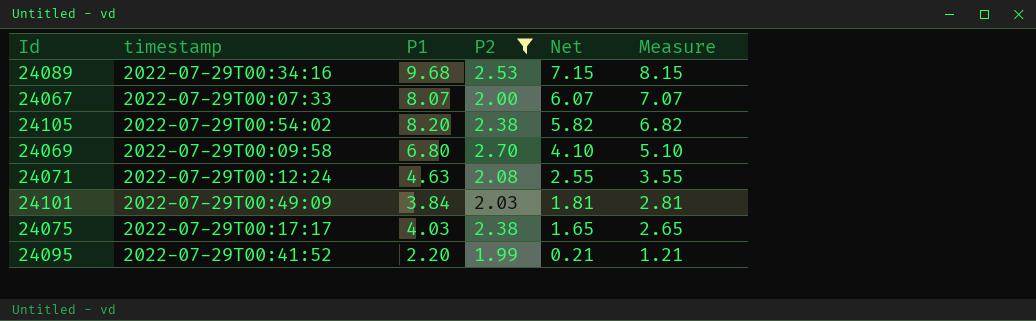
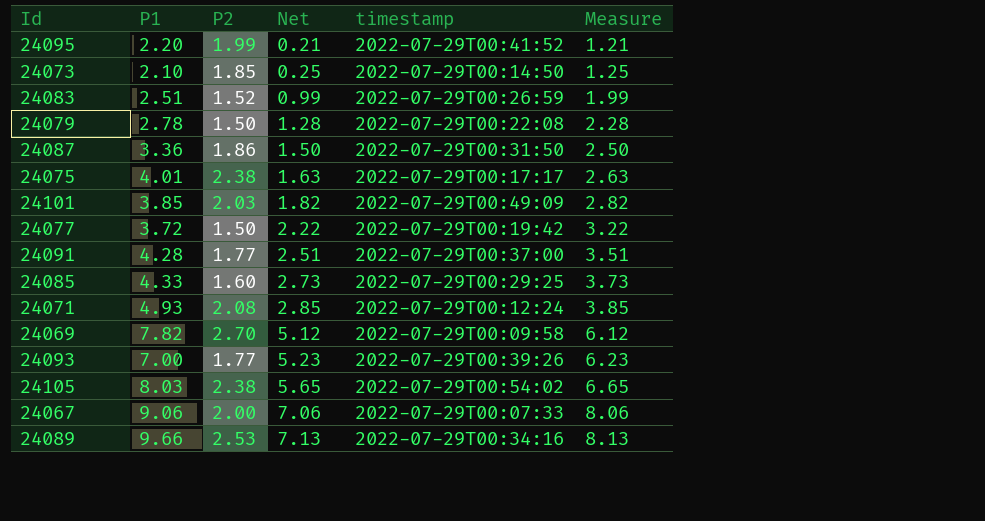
filter: P2 >= 1.99 -> none
row order: Net descending -> Net ascending
column timestamp | position: 2 -> 5
24075 | P1: 4.03 -> 4.01
24075 | Net: 1.65 -> 1.63
24075 | Measure: 2.65 -> 2.63
24101 | P1: 3.84 -> 3.85
24101 | Net: 1.81 -> 1.82
24101 | Measure: 2.81 -> 2.82
24071 | P1: 4.63 -> 4.93
24071 | Net: 2.55 -> 2.85
24071 | Measure: 3.55 -> 3.85
24069 | P1: 6.80 -> 7.82
24069 | Net: 4.10 -> 5.12
24069 | Measure: 5.10 -> 6.12
24105 | P1: 8.20 -> 8.03
24105 | Net: 5.82 -> 5.65
24105 | Measure: 6.82 -> 6.65
24067 | P1: 8.07 -> 9.06
24067 | Net: 6.07 -> 7.06
24067 | Measure: 7.07 -> 8.06
24089 | P1: 9.68 -> 9.66
24089 | Net: 7.15 -> 7.13
24089 | Measure: 8.15 -> 8.13

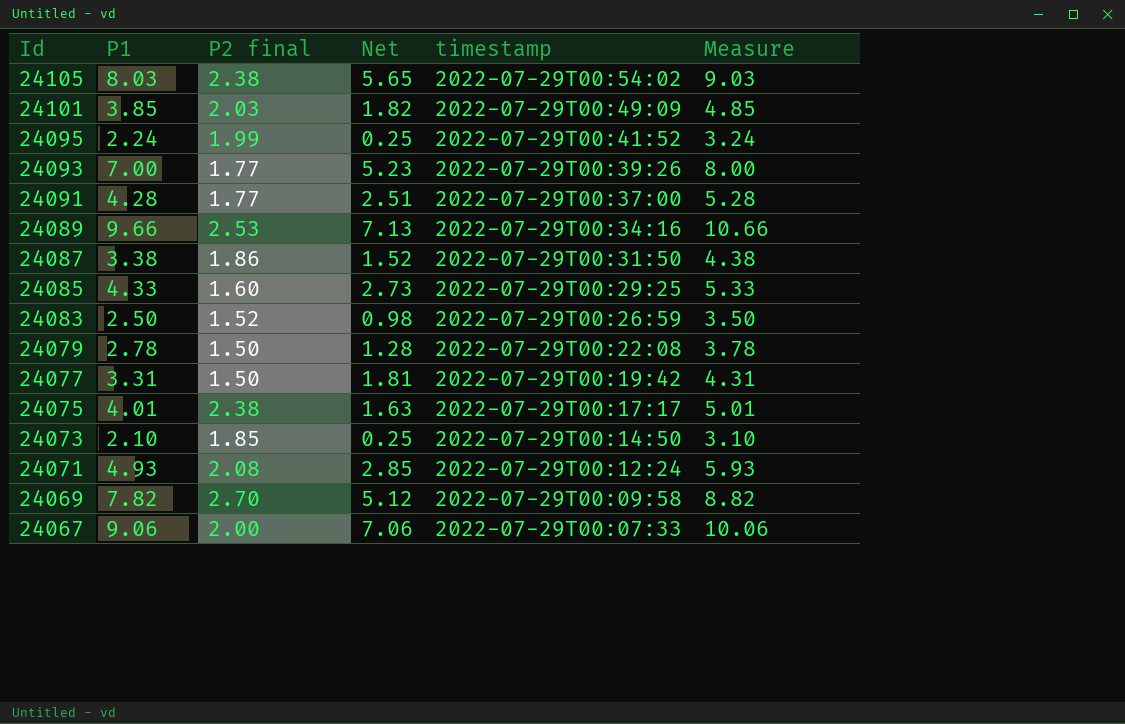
row order: Net ascending -> Id descending
column name: P2 -> P2 final
column Measure | formula: [Net] + 1 -> [P1] + 1
24095 | P1: 2.20 -> 2.24
24095 | Net: 0.21 -> 0.25
24087 | P1: 3.36 -> 3.38
24087 | Net: 1.50 -> 1.52
24083 | P1: 2.51 -> 2.50
24083 | Net: 0.99 -> 0.98
24077 | P1: 3.72 -> 3.31
24077 | Net: 2.22 -> 1.81

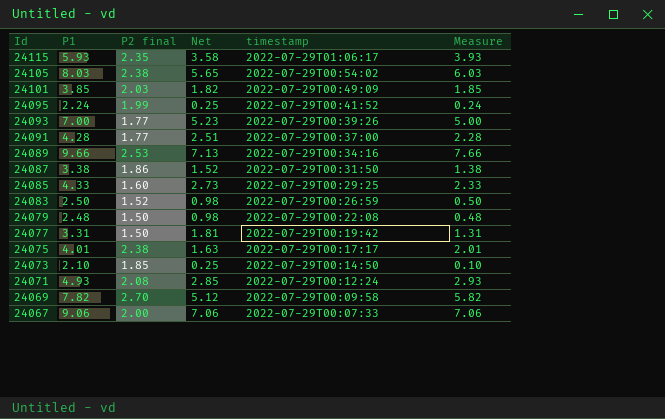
column Measure | formula: [P1] + 1 -> [P1] - 2
row 24115: none -> 5.93 | 2.35 | 3.58 | 2022-07-29T01:06:17 | 3.93
24079 | P1: 2.78 -> 2.48
24079 | Net: 1.28 -> 0.98

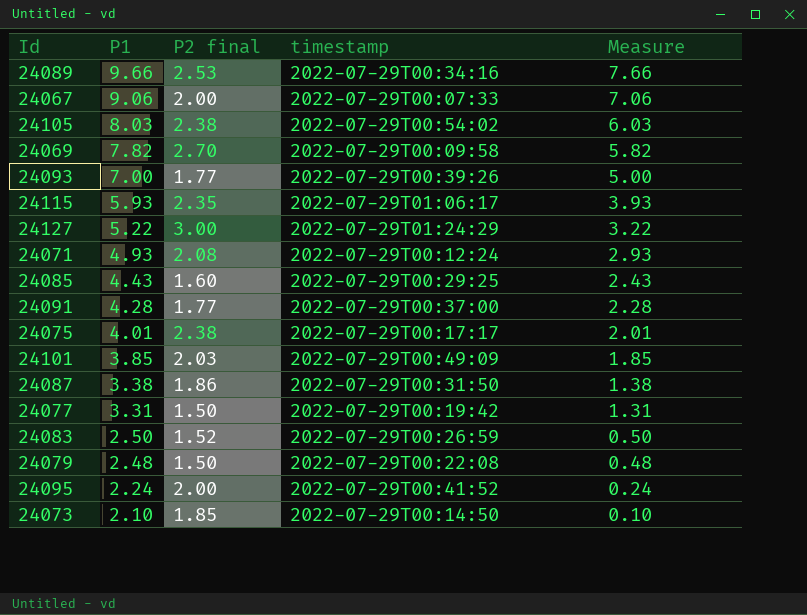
row order: Id descending -> P1 descending
column Net | formula: [P1] - [P2 final] -> none
row 24127: none -> 5.22 | 3.00 | 2022-07-29T01:24:29 | 3.22
24085 | P1: 4.33 -> 4.43
24085 | Measure: 2.33 -> 2.43
24095 | P2 final: 1.99 -> 2.00

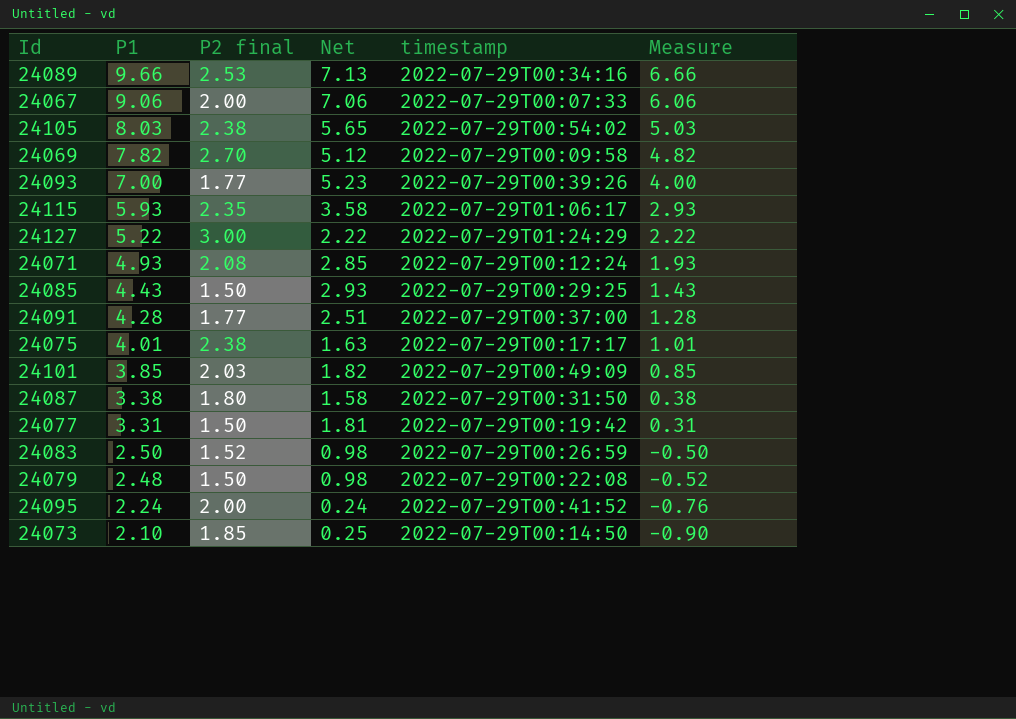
column Net | formula: none -> [P1] - [P2 final]
column Measure | formula: [P1] - 2 -> [P1] - 3
24085 | P2 final: 1.60 -> 1.50
24087 | P2 final: 1.86 -> 1.80

